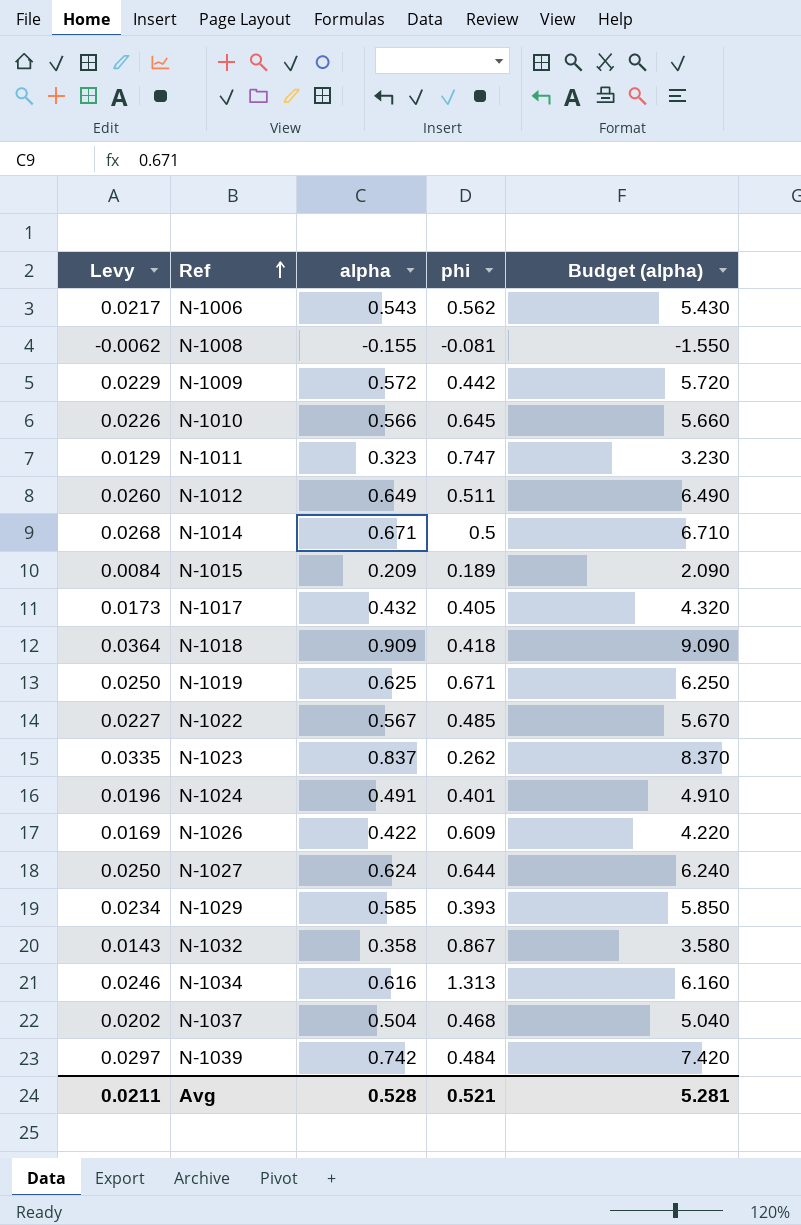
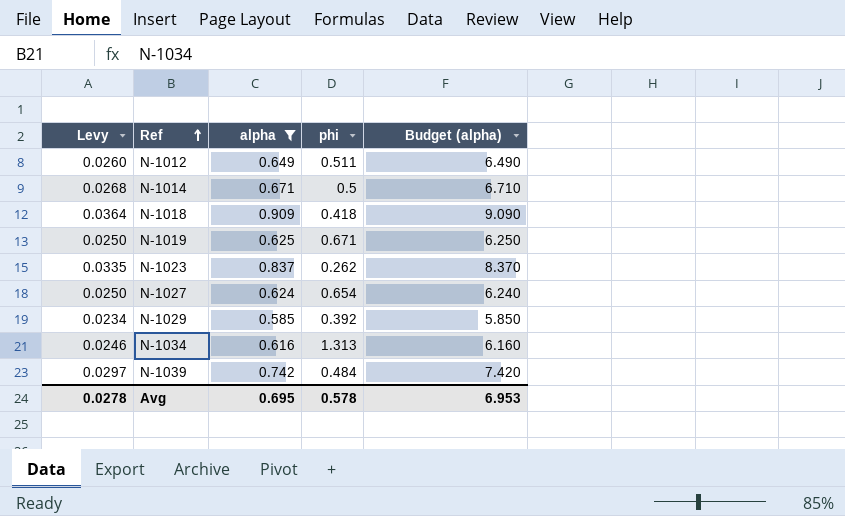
filter: none -> alpha >= 0.585
N-1027 | phi: 0.644 -> 0.654
N-1029 | phi: 0.393 -> 0.392
Avg | Levy: 0.0211 -> 0.0278
Avg | alpha: 0.528 -> 0.695
Avg | phi: 0.521 -> 0.578
Avg | Budget (alpha): 5.281 -> 6.953

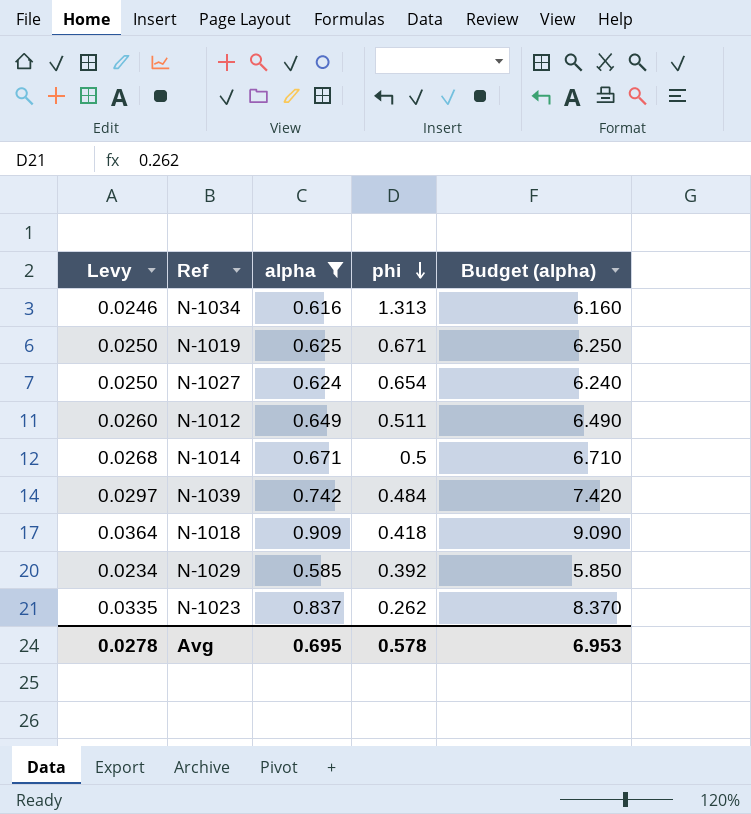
row order: Ref ascending -> phi descending

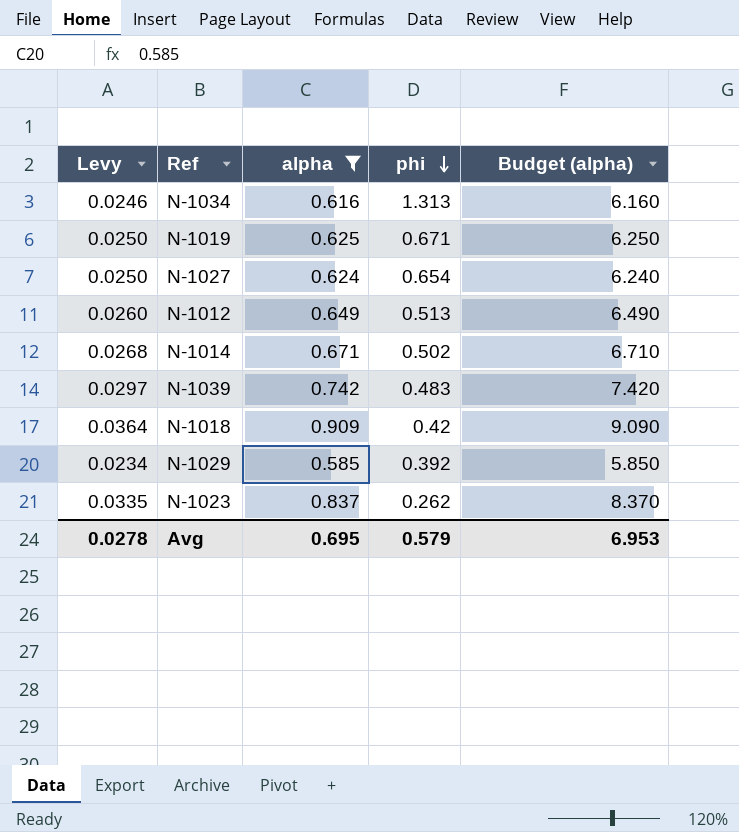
N-1012 | phi: 0.511 -> 0.513
N-1014 | phi: 0.5 -> 0.502
N-1039 | phi: 0.484 -> 0.483
N-1018 | phi: 0.418 -> 0.42
Avg | phi: 0.578 -> 0.579

